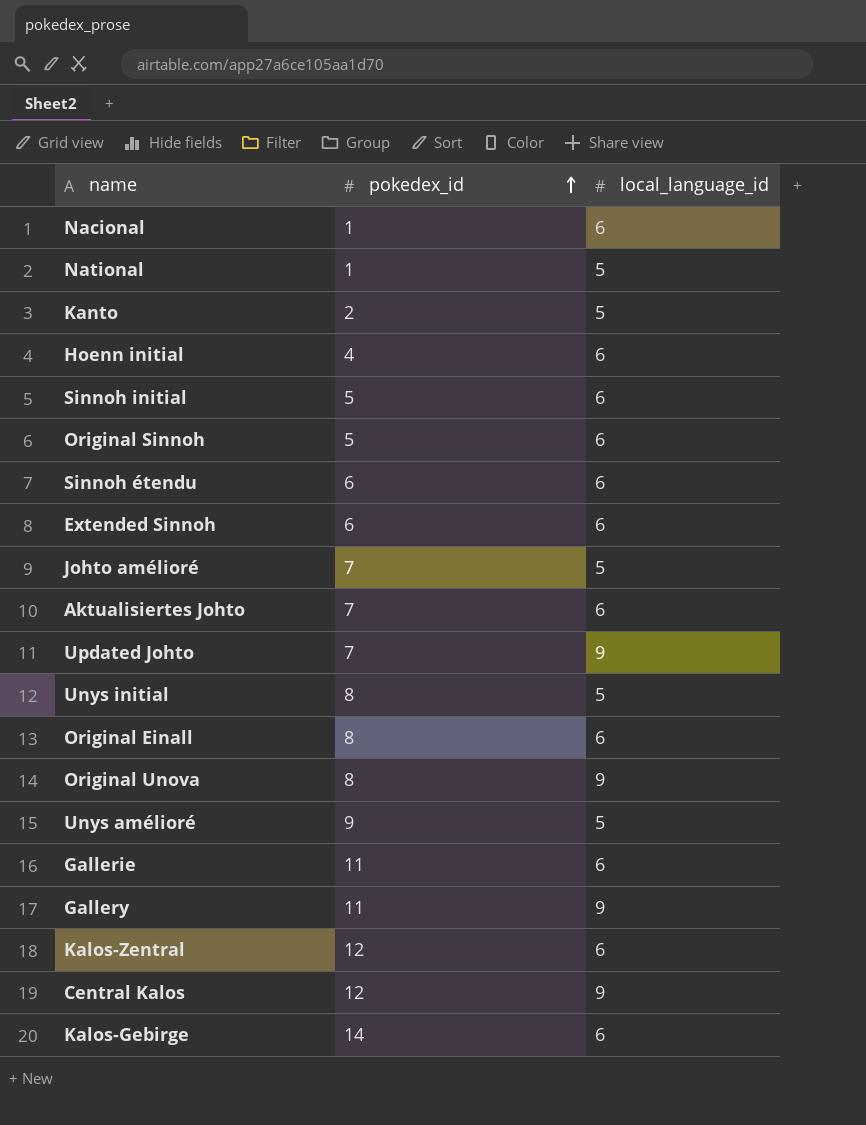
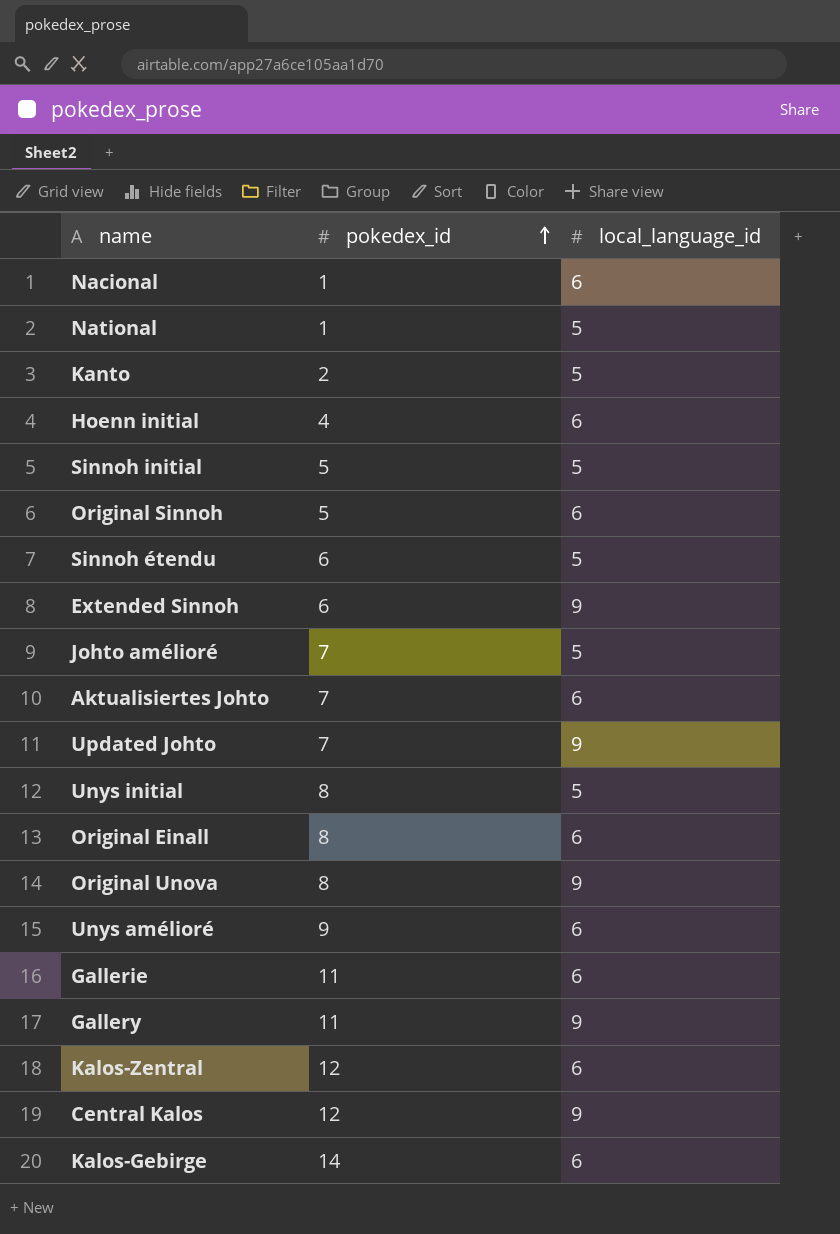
Sinnoh initial | local_language_id: 6 -> 5
Sinnoh étendu | local_language_id: 6 -> 5
Extended Sinnoh | local_language_id: 6 -> 9
Unys amélioré | local_language_id: 5 -> 6

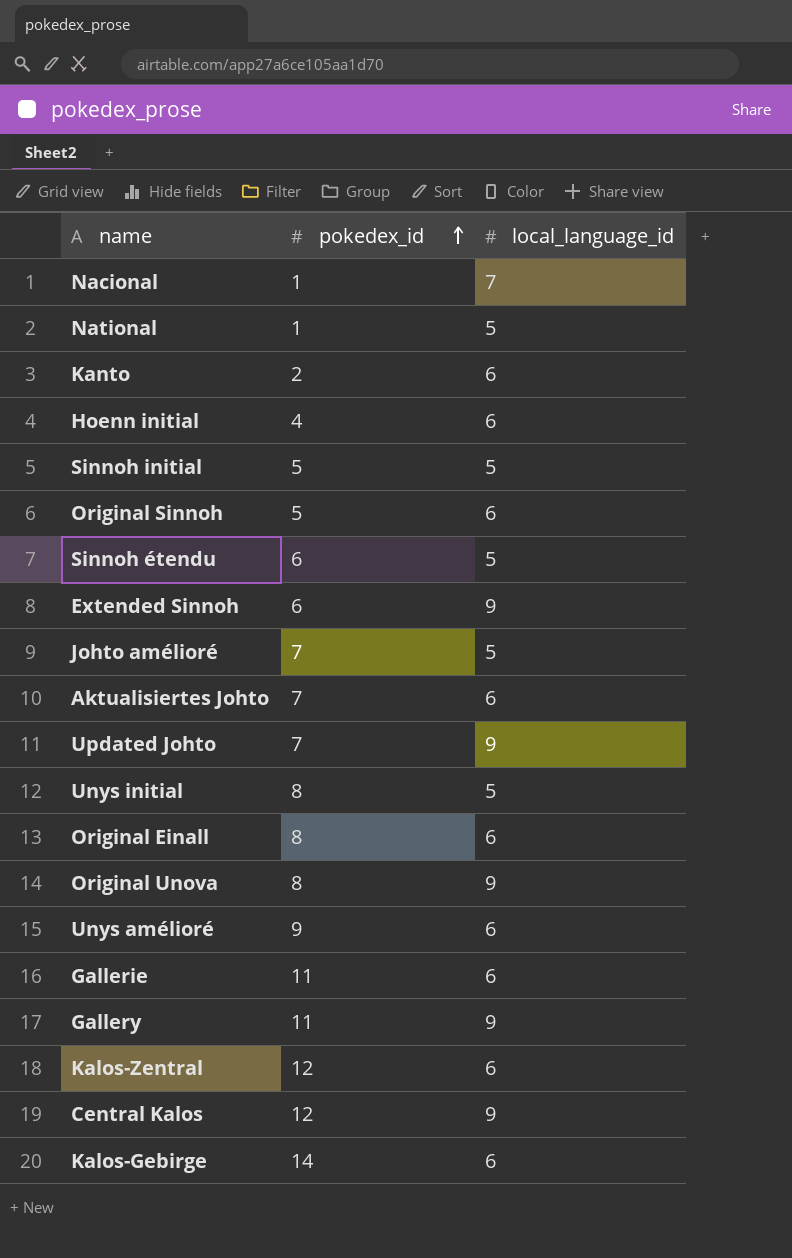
Nacional | local_language_id: 6 -> 7
Kanto | local_language_id: 5 -> 6

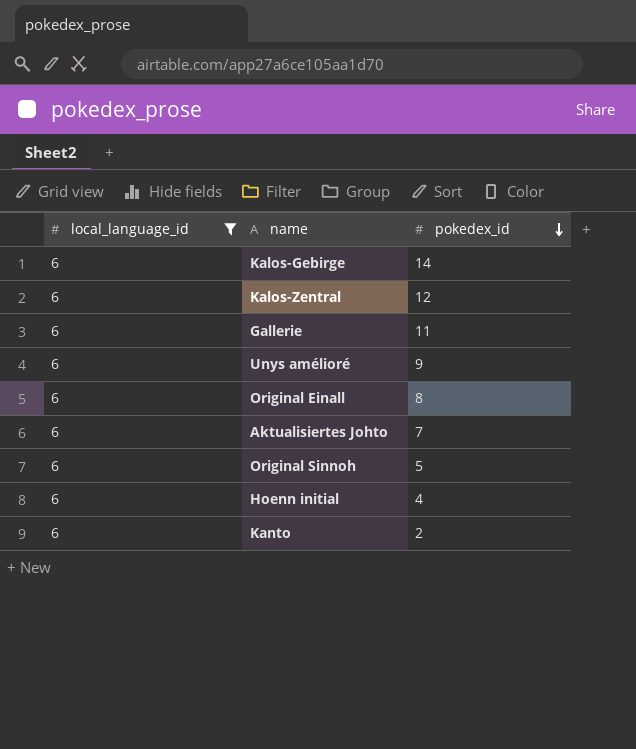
filter: none -> local_language_id = 6
row order: pokedex_id ascending -> pokedex_id descending
column local_language_id | position: 3 -> 1

